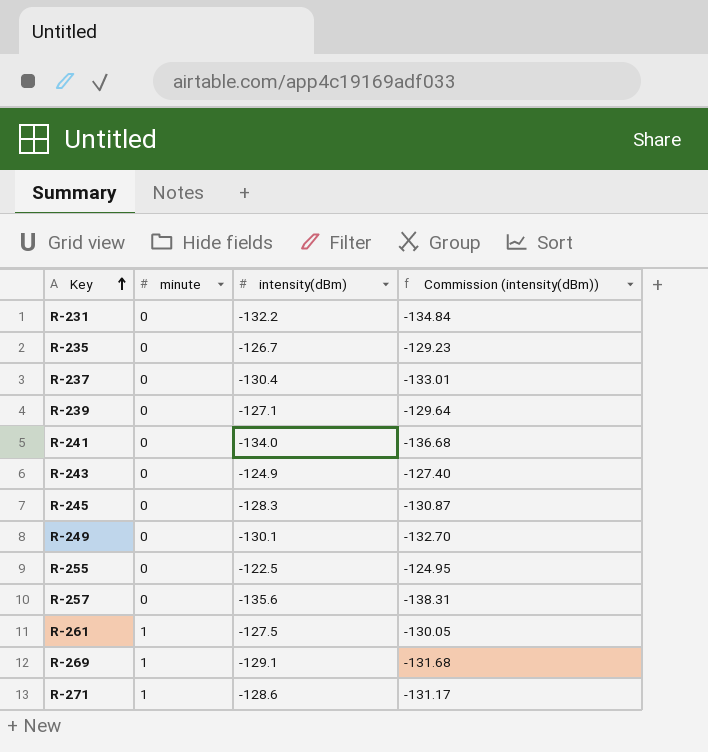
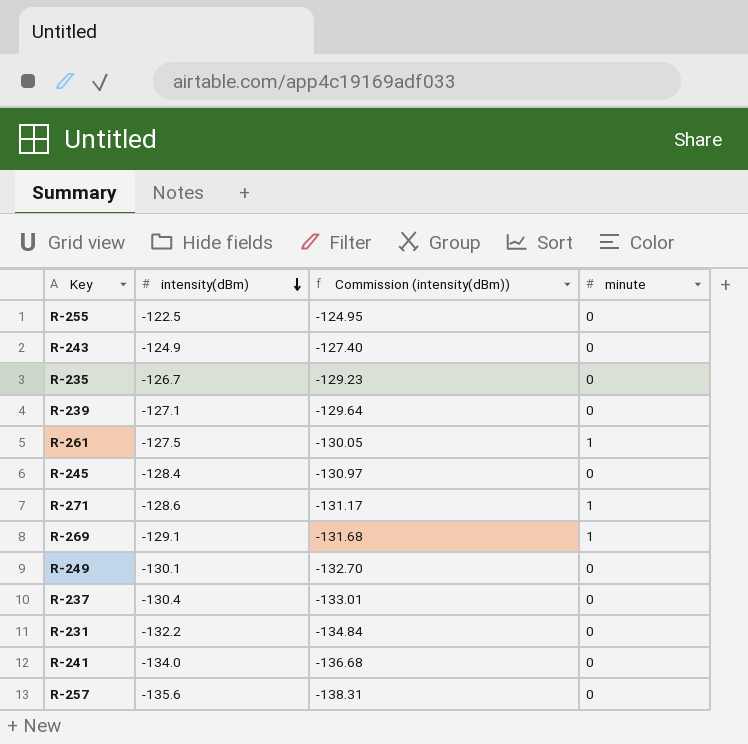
row order: Key ascending -> intensity(dBm) descending
column minute | position: 2 -> 4
R-245 | intensity(dBm): -128.3 -> -128.4
R-245 | Commission (intensity(dBm)): -130.87 -> -130.97

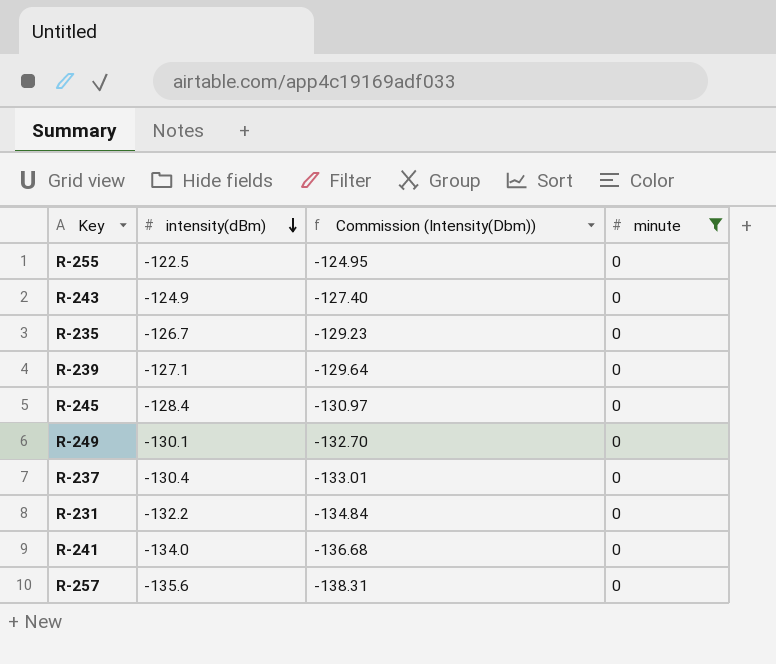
filter: none -> minute = 0
column name: Commission (intensity(dBm)) -> Commission (Intensity(Dbm))

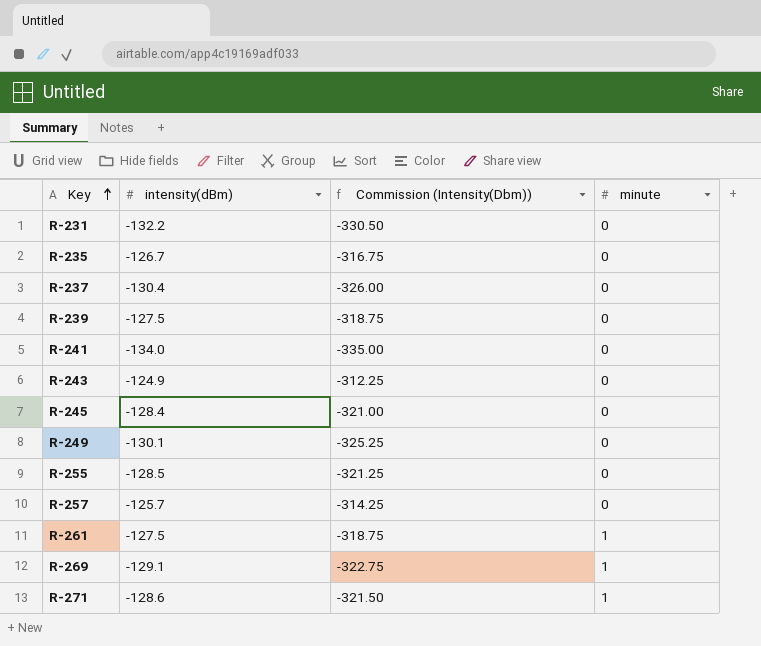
filter: minute = 0 -> none
row order: intensity(dBm) descending -> Key ascending
column Commission (Intensity(Dbm)) | formula: [intensity(dBm)] * 1.02 -> [intensity(dBm)] * 2.5
R-239 | intensity(dBm): -127.1 -> -127.5
R-255 | intensity(dBm): -122.5 -> -128.5
R-257 | intensity(dBm): -135.6 -> -125.7

